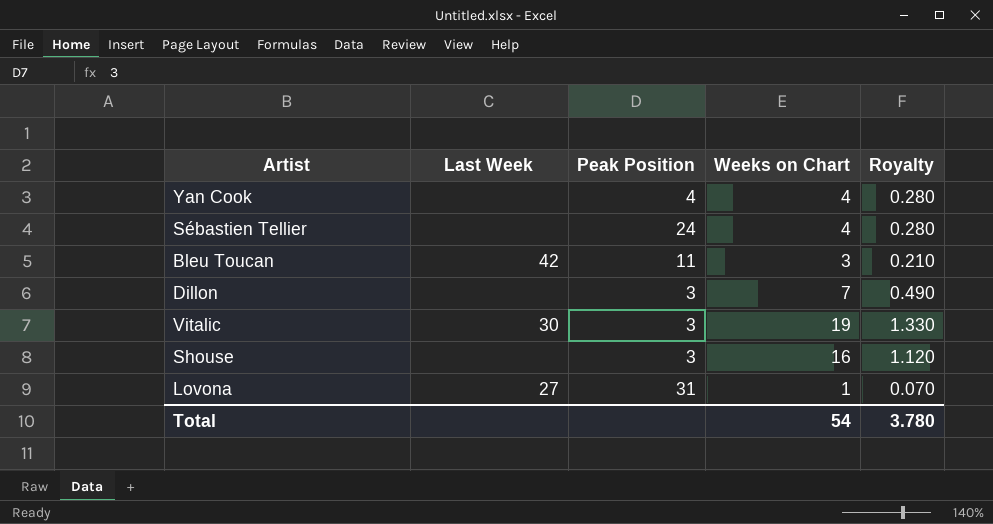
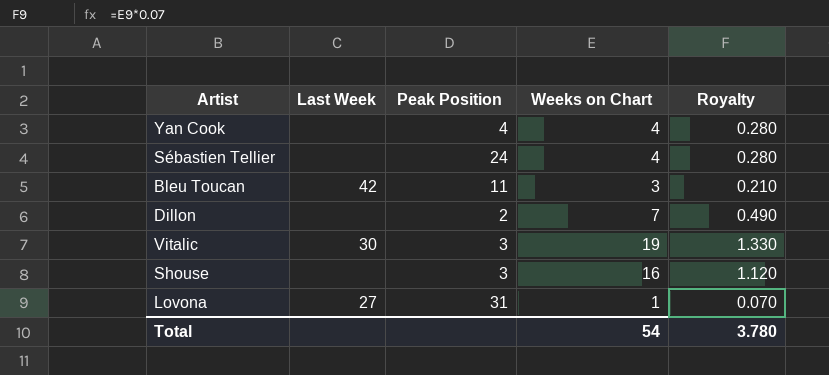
Dillon | Peak Position: 3 -> 2

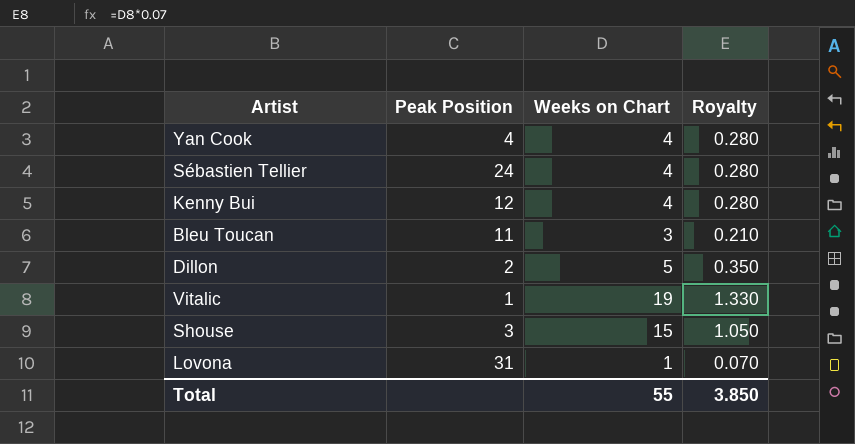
column Last Week | position: 2 -> none
row Kenny Bui: none -> 12 | 4 | 0.280
Dillon | Weeks on Chart: 7 -> 5
Dillon | Royalty: 0.490 -> 0.350
Vitalic | Peak Position: 3 -> 1
Shouse | Weeks on Chart: 16 -> 15
Shouse | Royalty: 1.120 -> 1.050
Total | Weeks on Chart: 54 -> 55
Total | Royalty: 3.780 -> 3.850

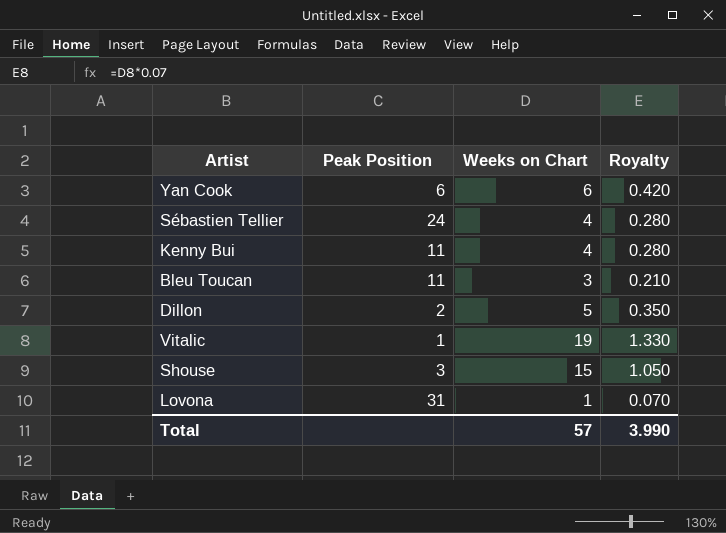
Yan Cook | Peak Position: 4 -> 6
Yan Cook | Weeks on Chart: 4 -> 6
Yan Cook | Royalty: 0.280 -> 0.420
Kenny Bui | Peak Position: 12 -> 11
Total | Weeks on Chart: 55 -> 57
Total | Royalty: 3.850 -> 3.990

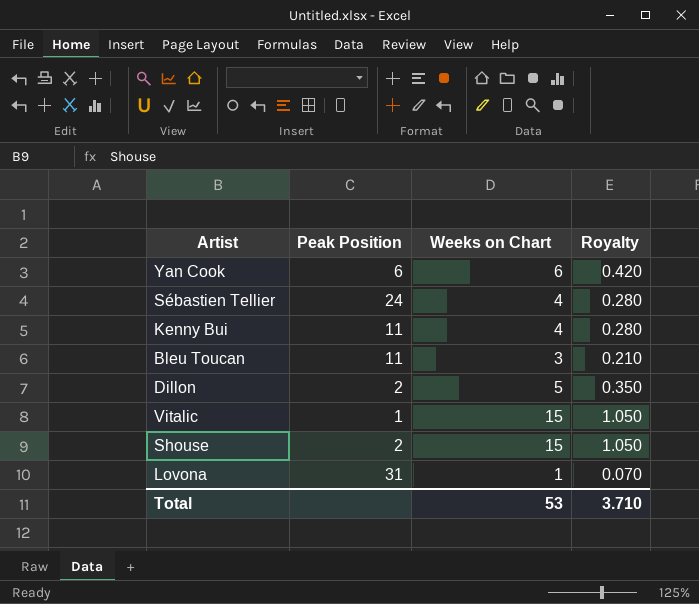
Vitalic | Weeks on Chart: 19 -> 15
Vitalic | Royalty: 1.330 -> 1.050
Shouse | Peak Position: 3 -> 2
Total | Weeks on Chart: 57 -> 53
Total | Royalty: 3.990 -> 3.710

